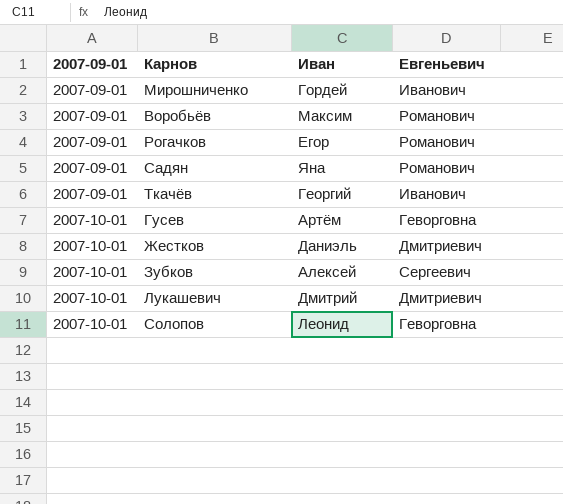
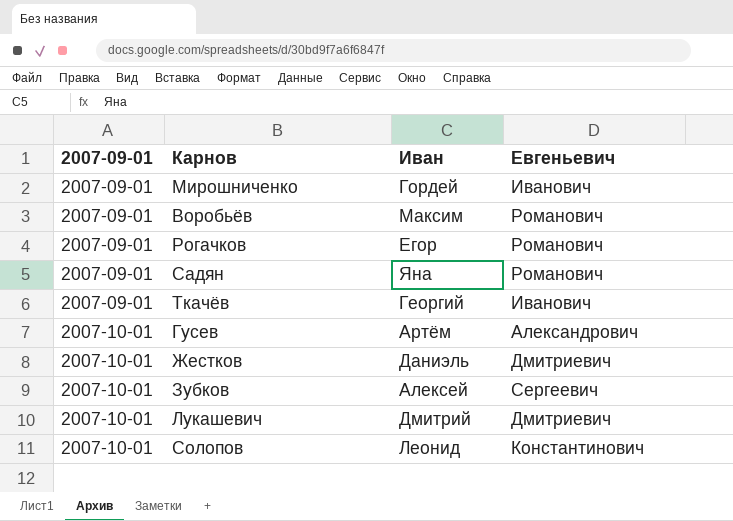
Гусев | Евгеньевич: Геворговна -> Александрович
Солопов | Евгеньевич: Геворговна -> Константинович

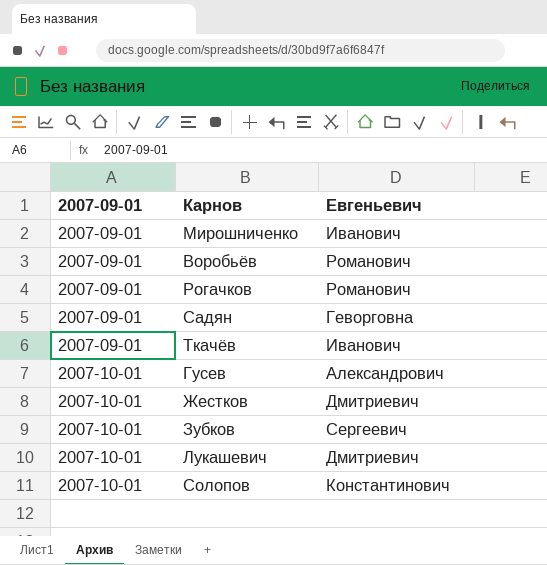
column Иван | position: 3 -> none
Садян | Евгеньевич: Романович -> Геворговна

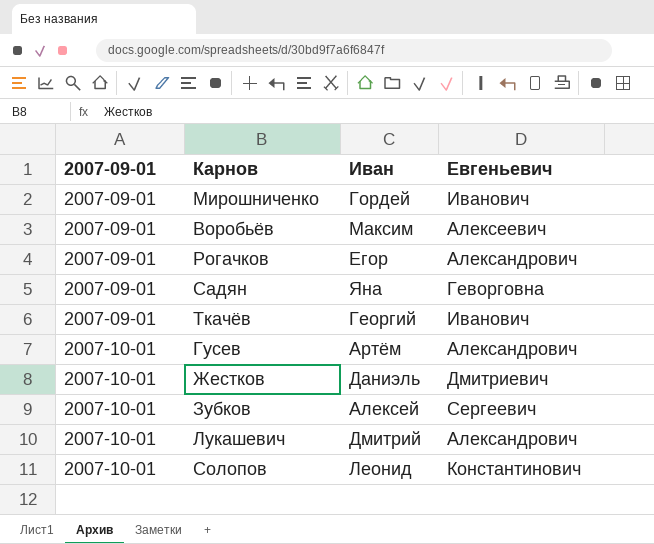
column Иван | position: none -> 3
Воробьёв | Евгеньевич: Романович -> Алексеевич
Рогачков | Евгеньевич: Романович -> Александрович
Лукашевич | Евгеньевич: Дмитриевич -> Александрович

